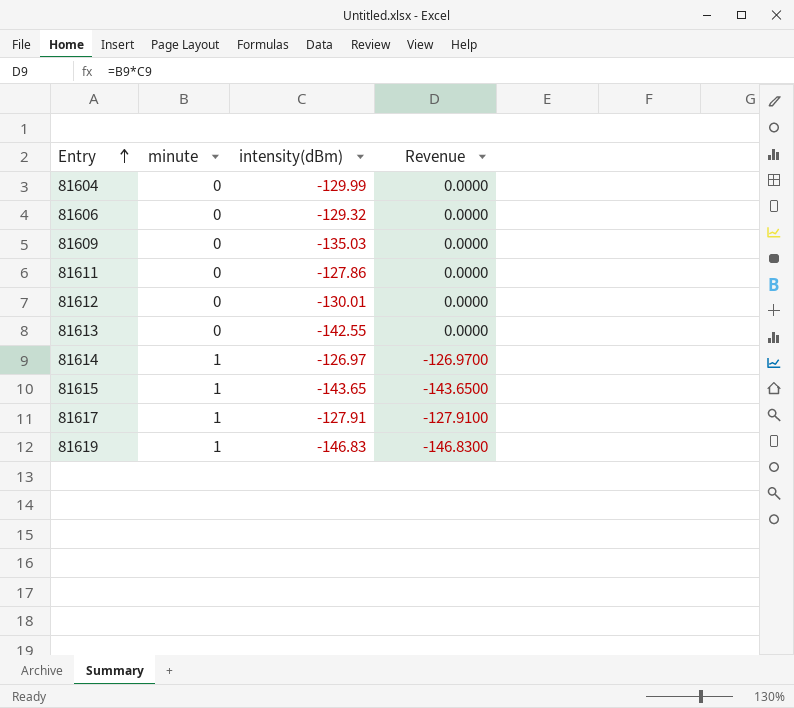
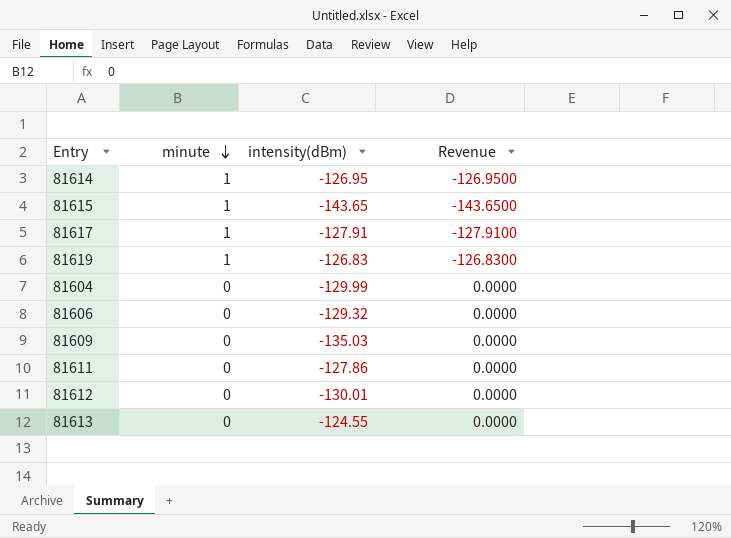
row order: Entry ascending -> minute descending
81614 | intensity(dBm): -126.97 -> -126.95
81614 | Revenue: -126.9700 -> -126.9500
81619 | intensity(dBm): -146.83 -> -126.83
81619 | Revenue: -146.8300 -> -126.8300
81613 | intensity(dBm): -142.55 -> -124.55

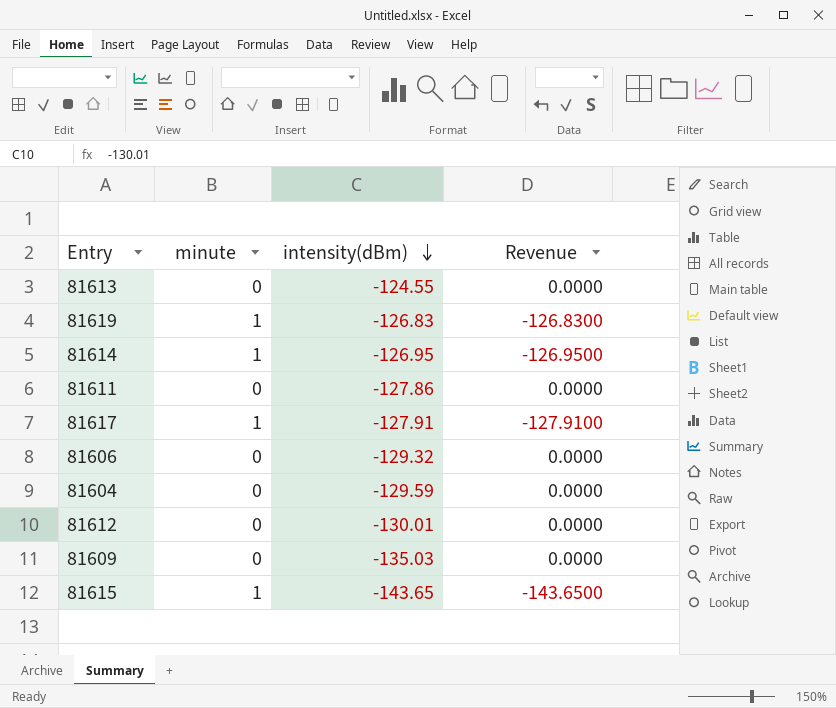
row order: minute descending -> intensity(dBm) descending
81604 | intensity(dBm): -129.99 -> -129.59

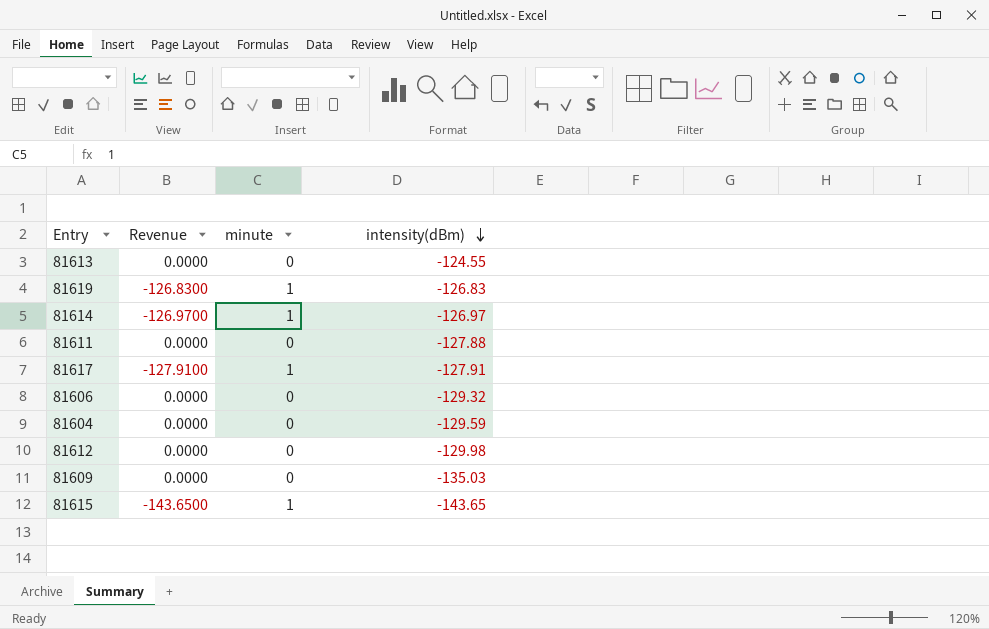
column Revenue | position: 4 -> 2
81614 | Revenue: -126.9500 -> -126.9700
81614 | intensity(dBm): -126.95 -> -126.97
81611 | intensity(dBm): -127.86 -> -127.88
81612 | intensity(dBm): -130.01 -> -129.98

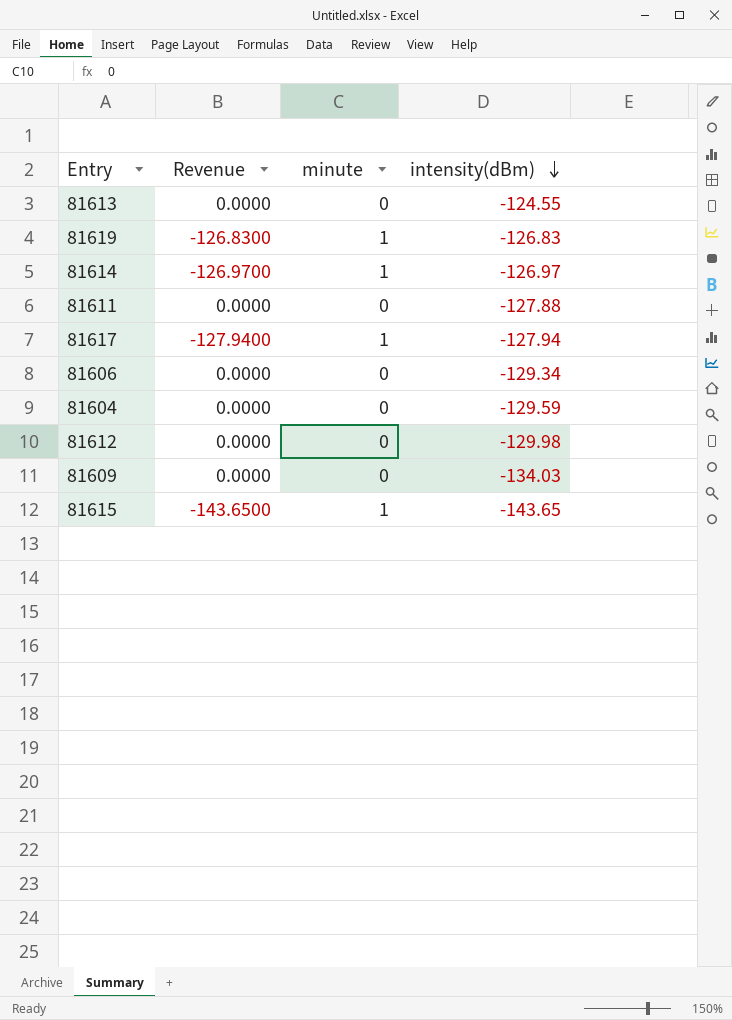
81617 | Revenue: -127.9100 -> -127.9400
81617 | intensity(dBm): -127.91 -> -127.94
81606 | intensity(dBm): -129.32 -> -129.34
81609 | intensity(dBm): -135.03 -> -134.03

